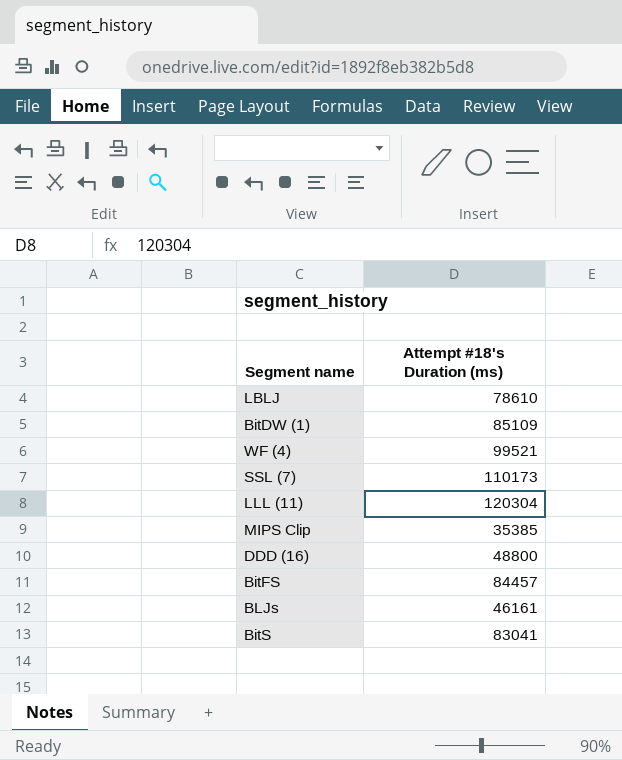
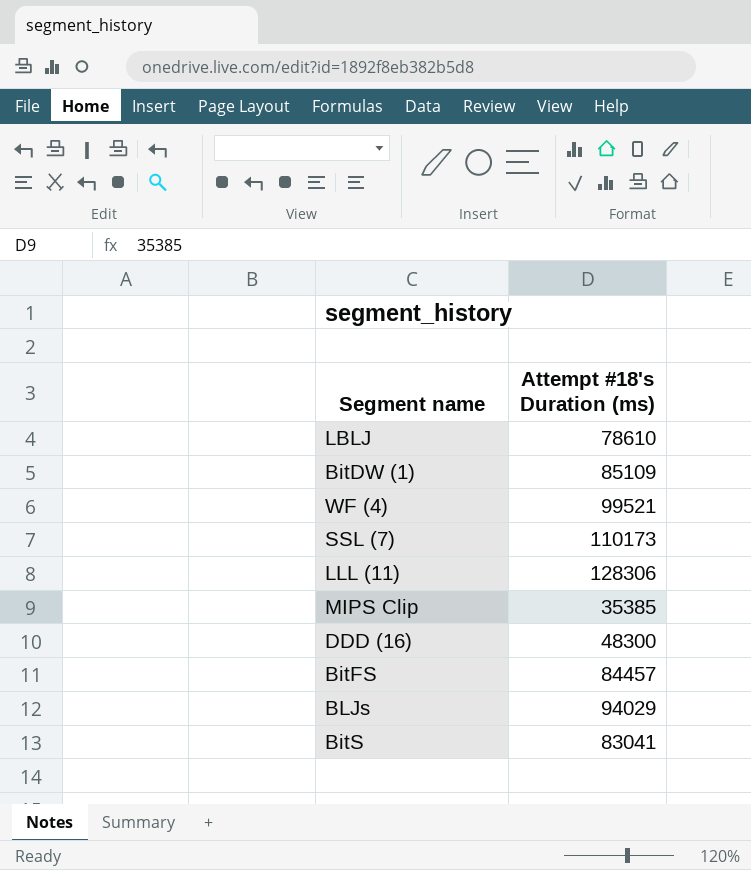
LLL (11) | Attempt #18's Duration (ms): 120304 -> 128306
DDD (16) | Attempt #18's Duration (ms): 48800 -> 48300
BLJs | Attempt #18's Duration (ms): 46161 -> 94029

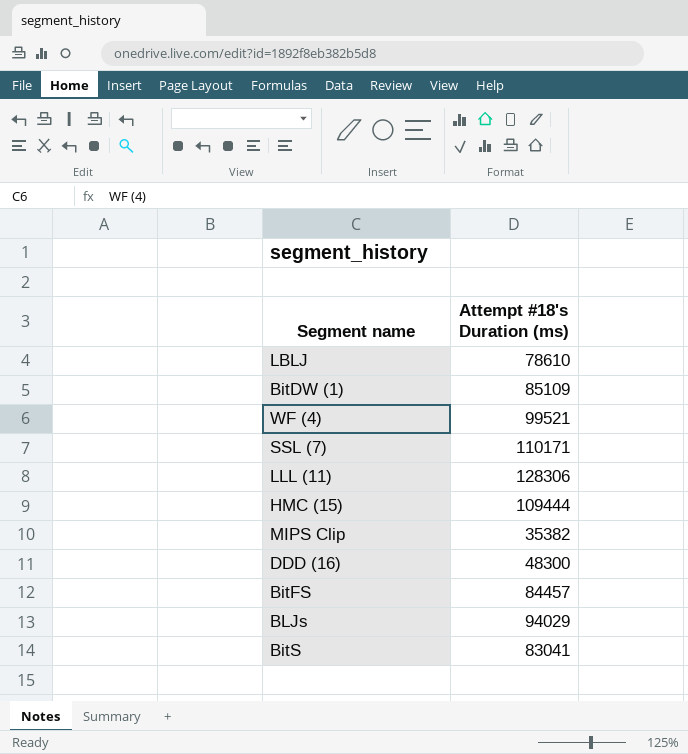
SSL (7) | Attempt #18's Duration (ms): 110173 -> 110171
row HMC (15): none -> 109444
MIPS Clip | Attempt #18's Duration (ms): 35385 -> 35382

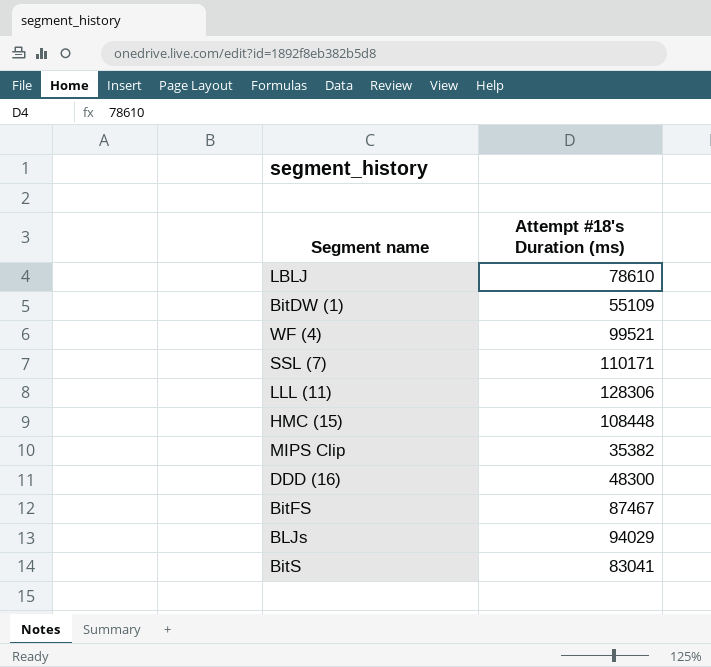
BitDW (1) | Attempt #18's Duration (ms): 85109 -> 55109
HMC (15) | Attempt #18's Duration (ms): 109444 -> 108448
BitFS | Attempt #18's Duration (ms): 84457 -> 87467

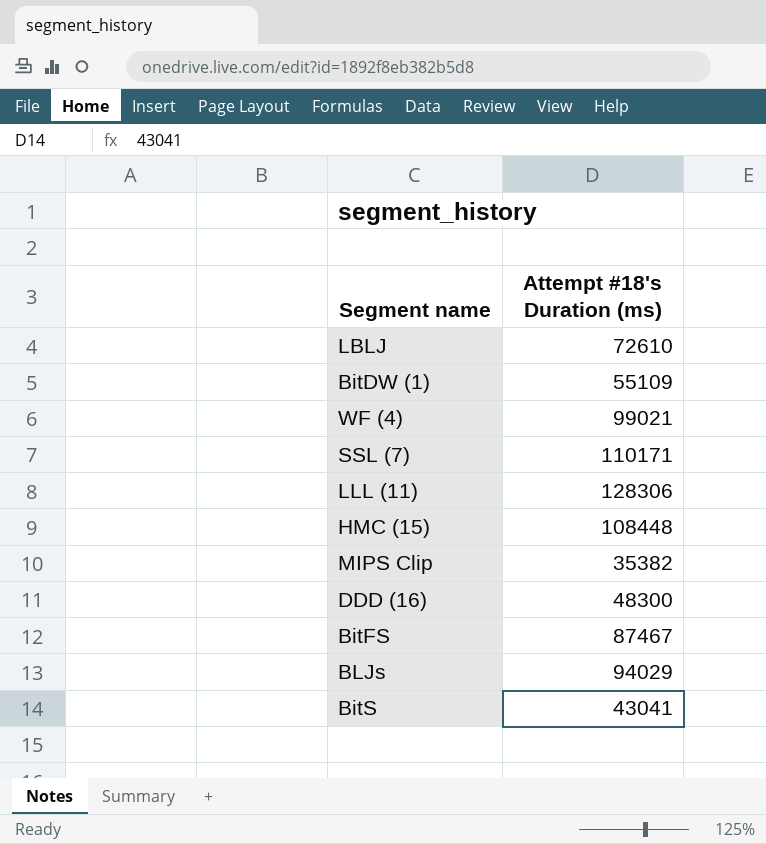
LBLJ | Attempt #18's Duration (ms): 78610 -> 72610
WF (4) | Attempt #18's Duration (ms): 99521 -> 99021
BitS | Attempt #18's Duration (ms): 83041 -> 43041

